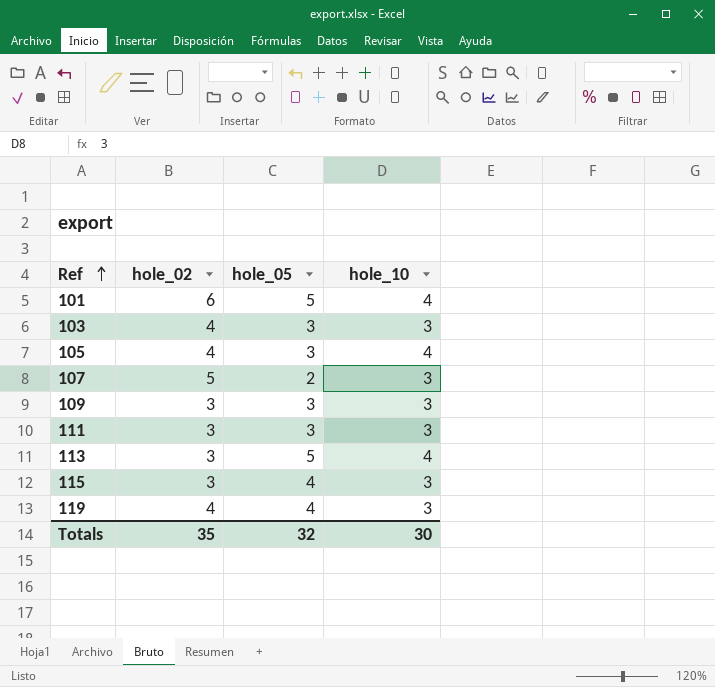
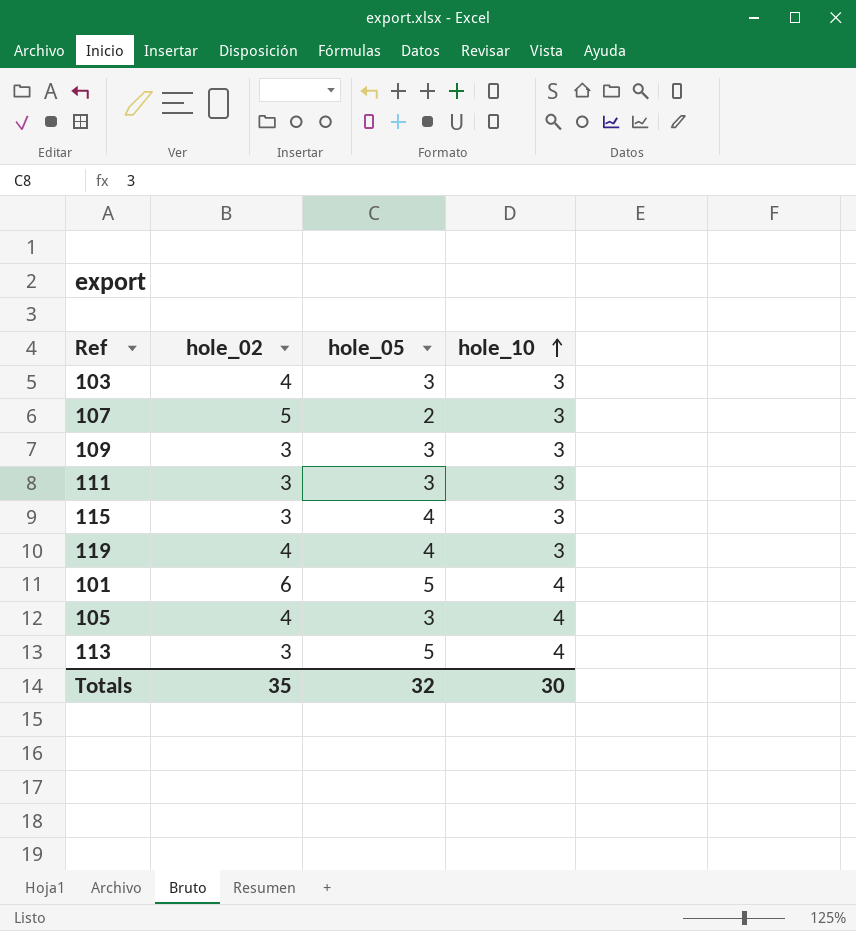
row order: Ref ascending -> hole_10 ascending

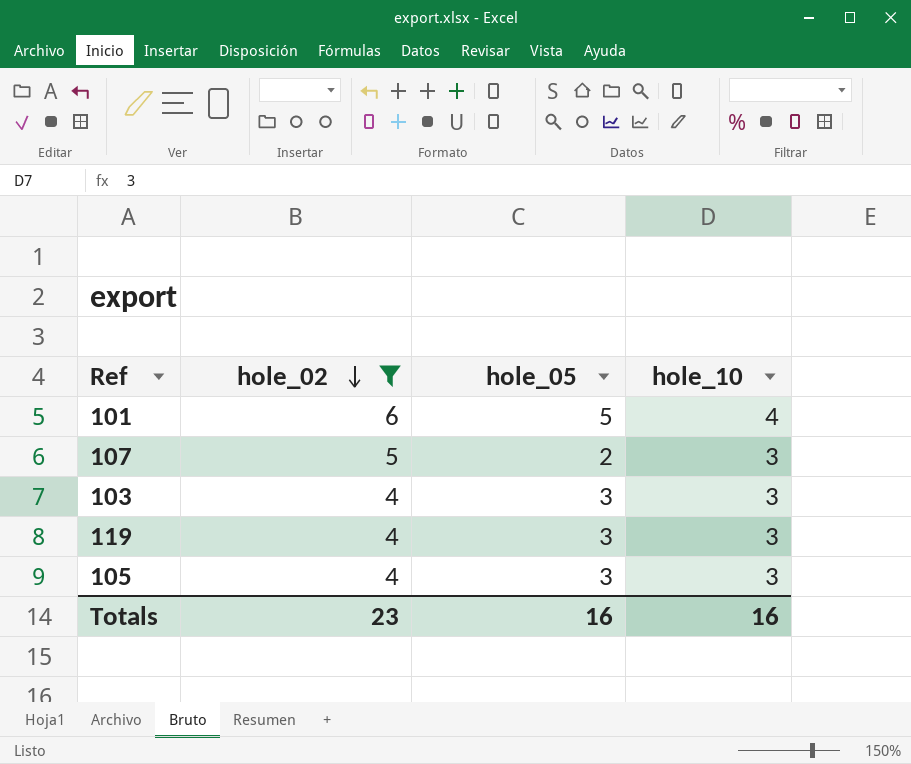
filter: none -> hole_02 != 3
row order: hole_10 ascending -> hole_02 descending
119 | hole_05: 4 -> 3
105 | hole_10: 4 -> 3
Totals | hole_02: 35 -> 23
Totals | hole_05: 32 -> 16
Totals | hole_10: 30 -> 16

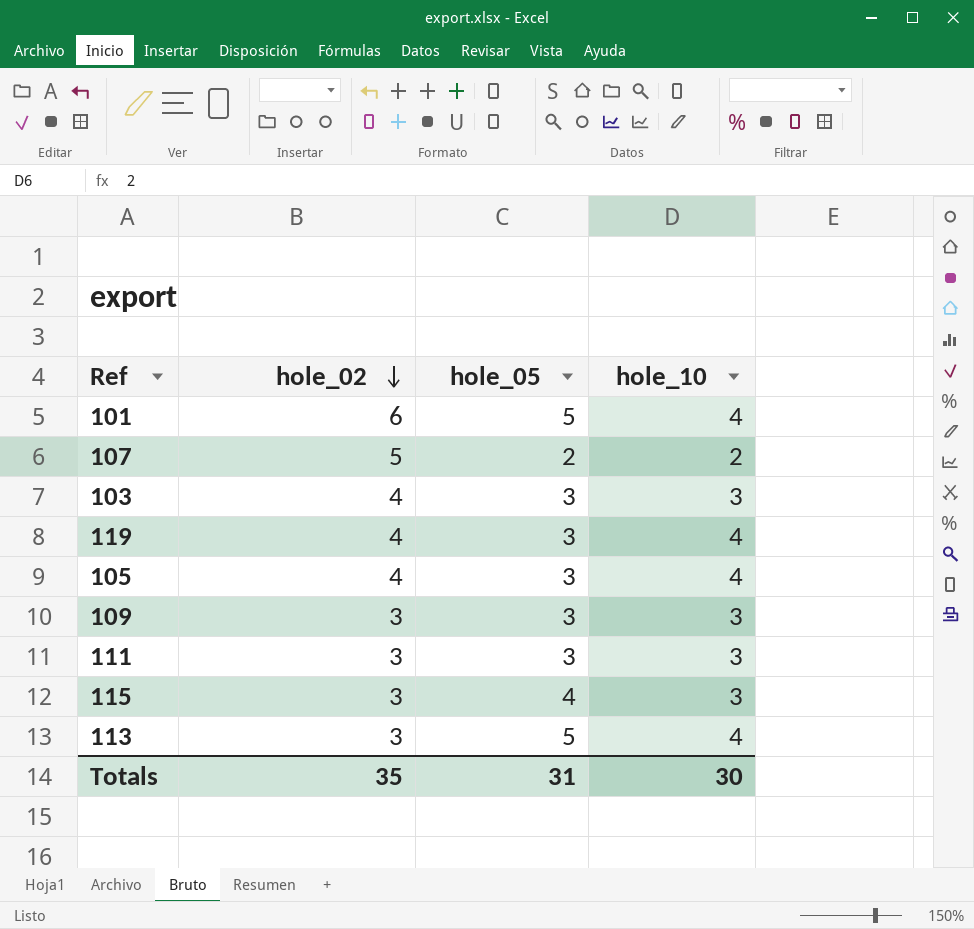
filter: hole_02 != 3 -> none
107 | hole_10: 3 -> 2
119 | hole_10: 3 -> 4
105 | hole_10: 3 -> 4
Totals | hole_02: 23 -> 35
Totals | hole_05: 16 -> 31
Totals | hole_10: 16 -> 30

